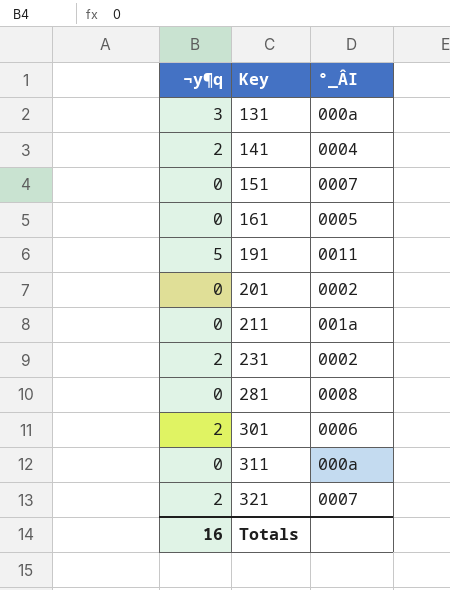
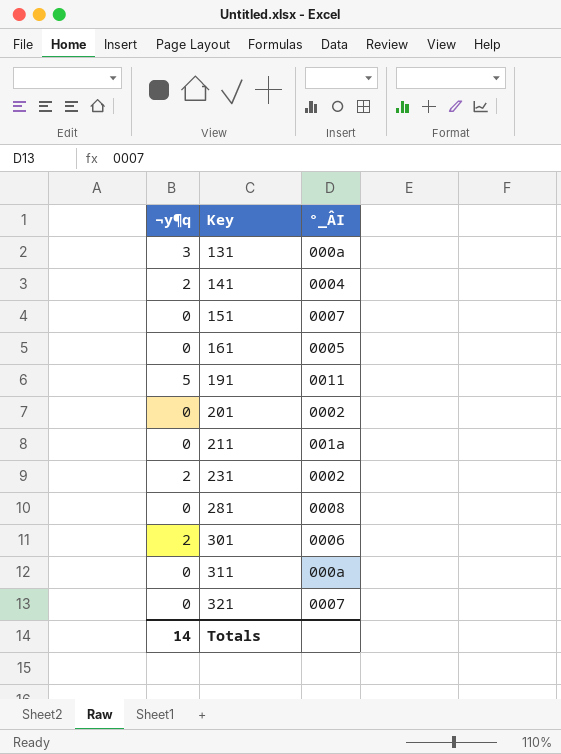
321 | ¬y¶q: 2 -> 0
Totals | ¬y¶q: 16 -> 14

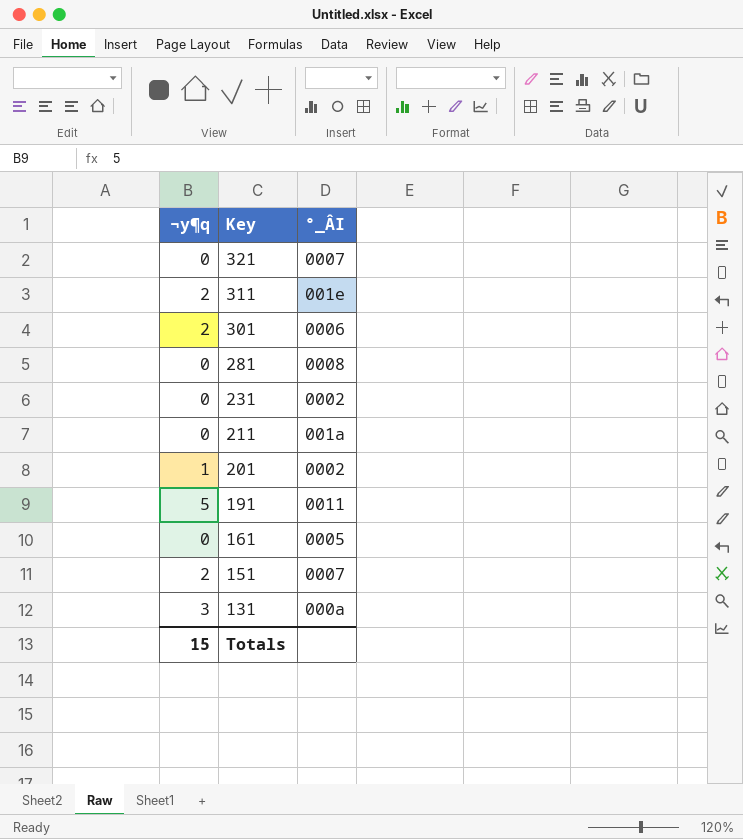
row order: Key ascending -> Key descending
row 141: 2 | 0004 -> none
311 | ¬y¶q: 0 -> 2
311 | °_ÂI: 000a -> 001e
231 | ¬y¶q: 2 -> 0
201 | ¬y¶q: 0 -> 1
151 | ¬y¶q: 0 -> 2
Totals | ¬y¶q: 14 -> 15

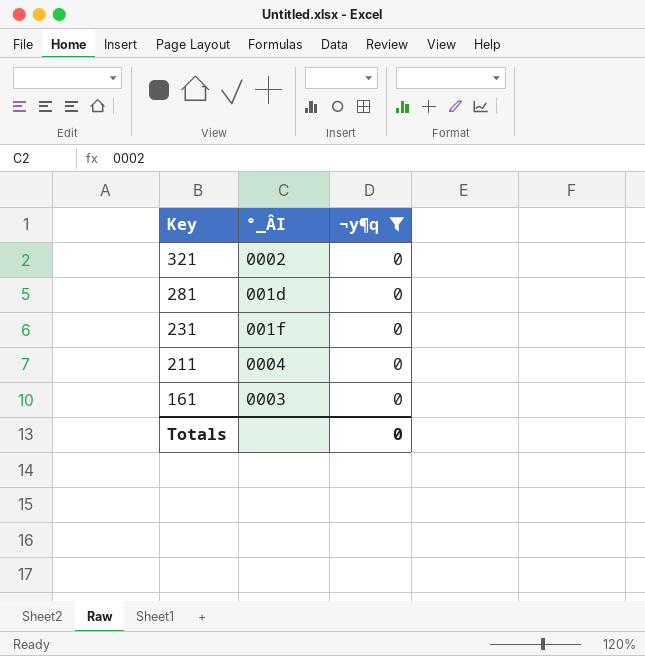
filter: none -> ¬y¶q = 0
column ¬y¶q | position: 1 -> 3
321 | °_ÂI: 0007 -> 0002
281 | °_ÂI: 0008 -> 001d
231 | °_ÂI: 0002 -> 001f
211 | °_ÂI: 001a -> 0004
161 | °_ÂI: 0005 -> 0003
Totals | ¬y¶q: 15 -> 0

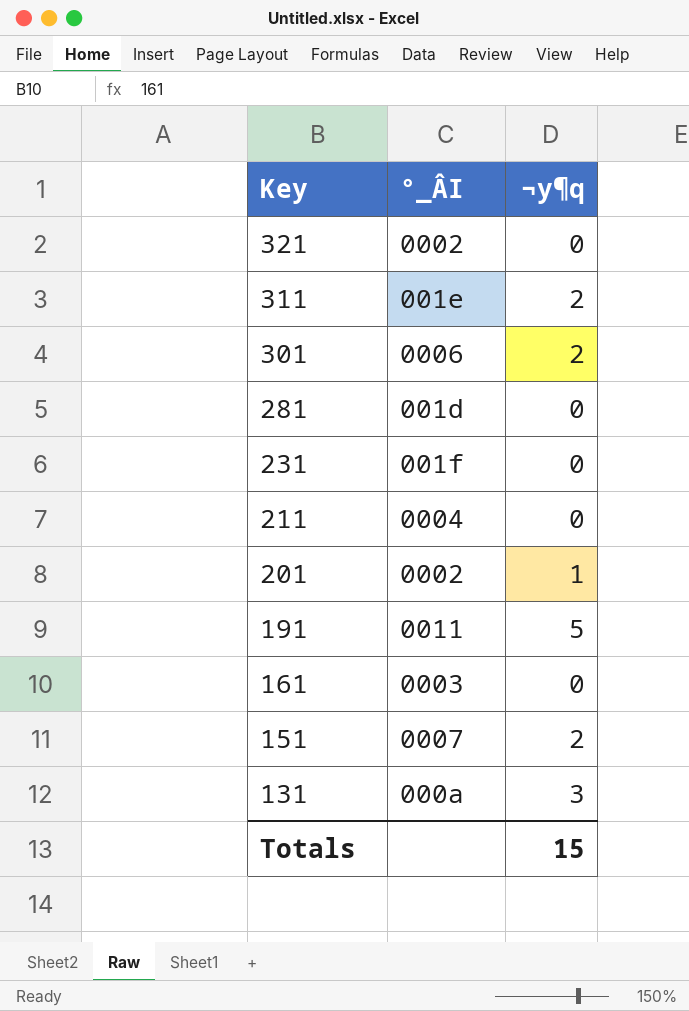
filter: ¬y¶q = 0 -> none
Totals | ¬y¶q: 0 -> 15

